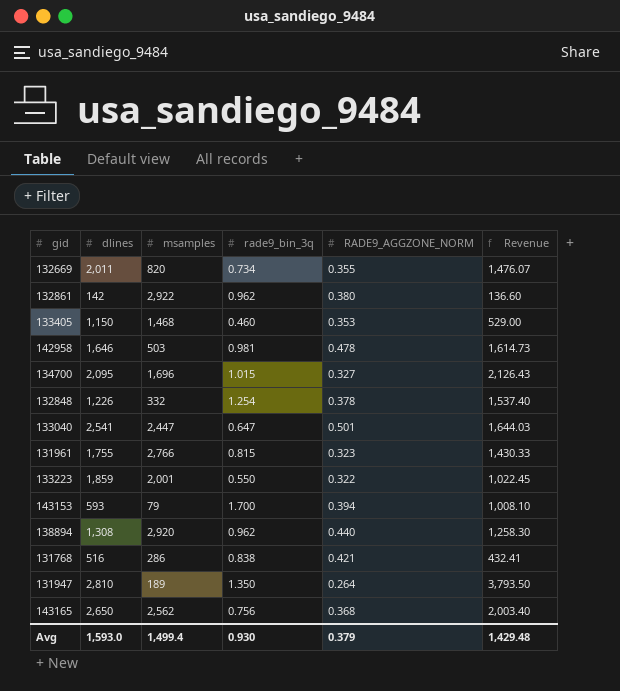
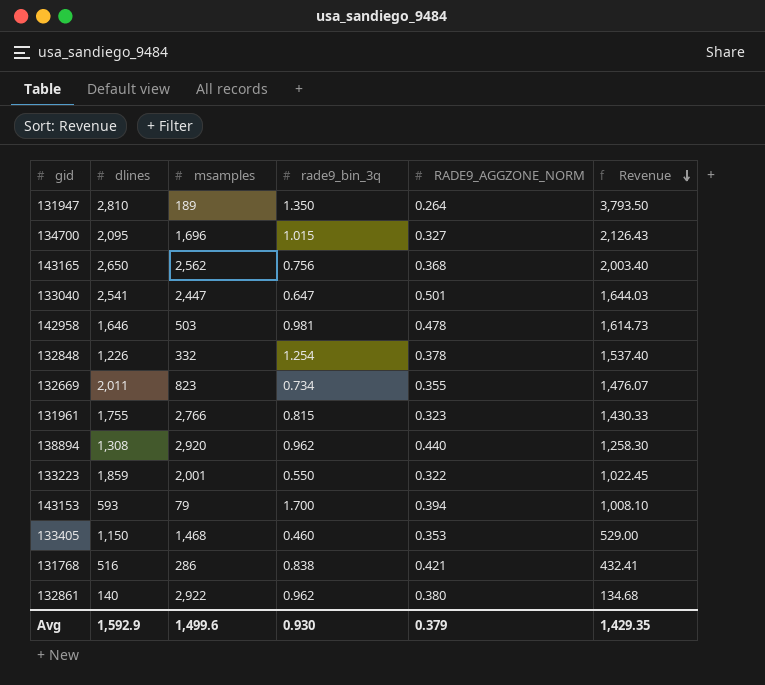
row order: none -> Revenue descending
132669 | msamples: 820 -> 823
132861 | dlines: 142 -> 140
132861 | Revenue: 136.60 -> 134.68
Avg | dlines: 1,593.0 -> 1,592.9
Avg | msamples: 1,499.4 -> 1,499.6
Avg | Revenue: 1,429.48 -> 1,429.35

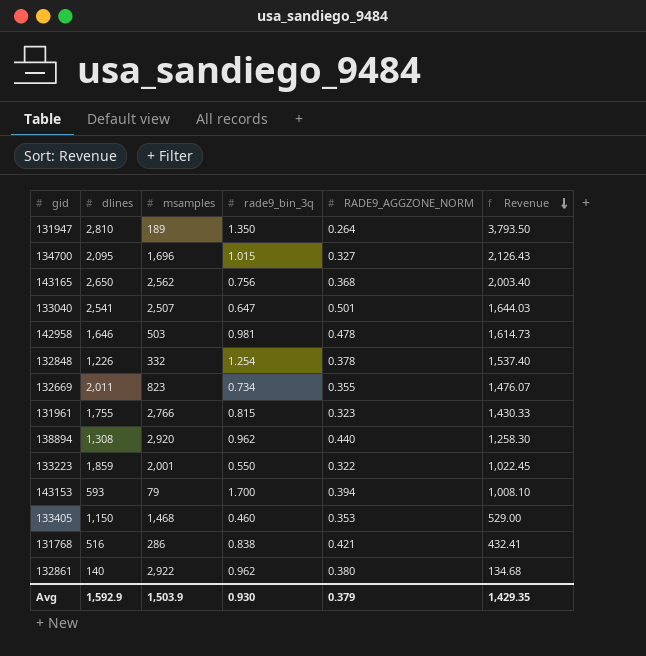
133040 | msamples: 2,447 -> 2,507
Avg | msamples: 1,499.6 -> 1,503.9

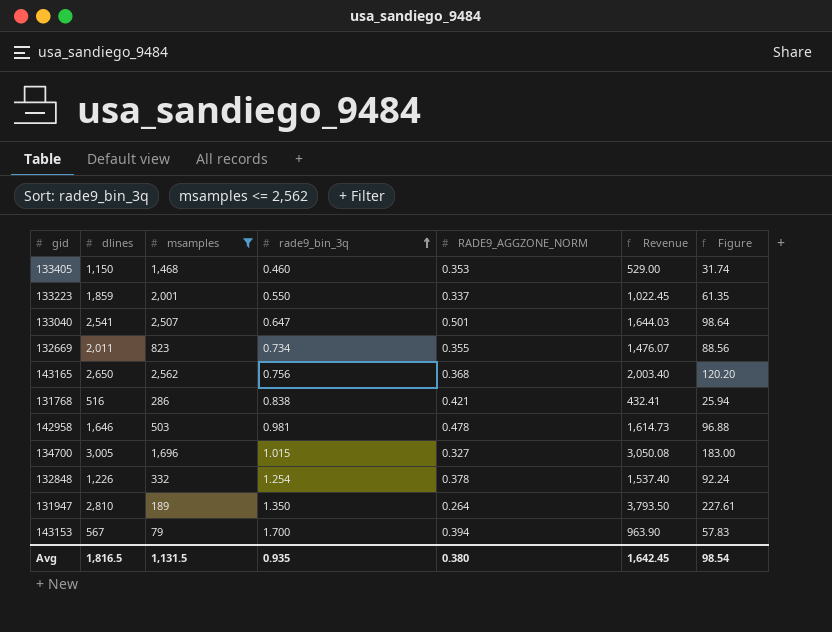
filter: none -> msamples <= 2,562
row order: Revenue descending -> rade9_bin_3q ascending
column Figure | formula: none -> [Revenue] * 0.06
133223 | RADE9_AGGZONE_NORM: 0.322 -> 0.337
134700 | dlines: 2,095 -> 3,005
134700 | Revenue: 2,126.43 -> 3,050.08
143153 | dlines: 593 -> 567
143153 | Revenue: 1,008.10 -> 963.90
Avg | dlines: 1,592.9 -> 1,816.5
Avg | msamples: 1,503.9 -> 1,131.5
Avg | rade9_bin_3q: 0.930 -> 0.935
Avg | RADE9_AGGZONE_NORM: 0.379 -> 0.380
Avg | Revenue: 1,429.35 -> 1,642.45

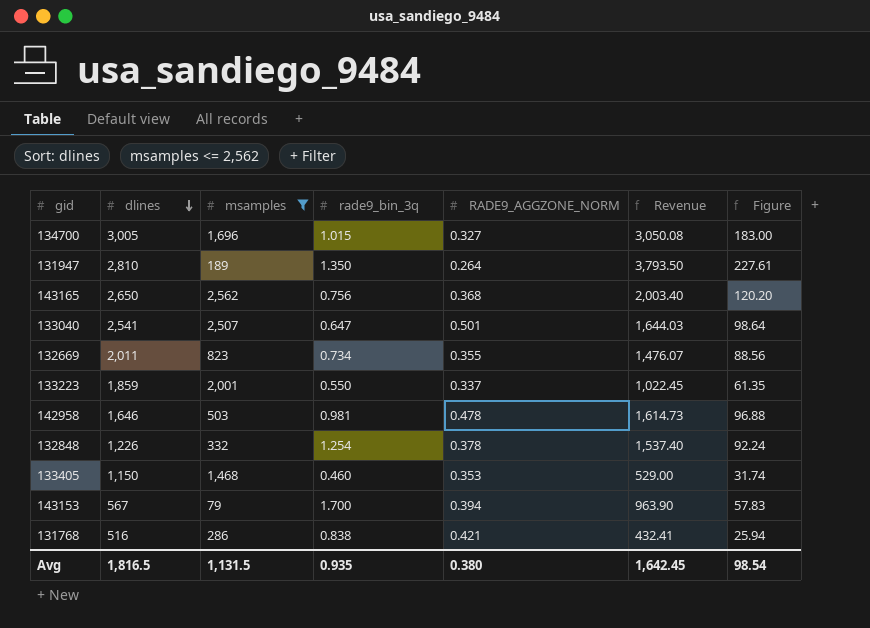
row order: rade9_bin_3q ascending -> dlines descending

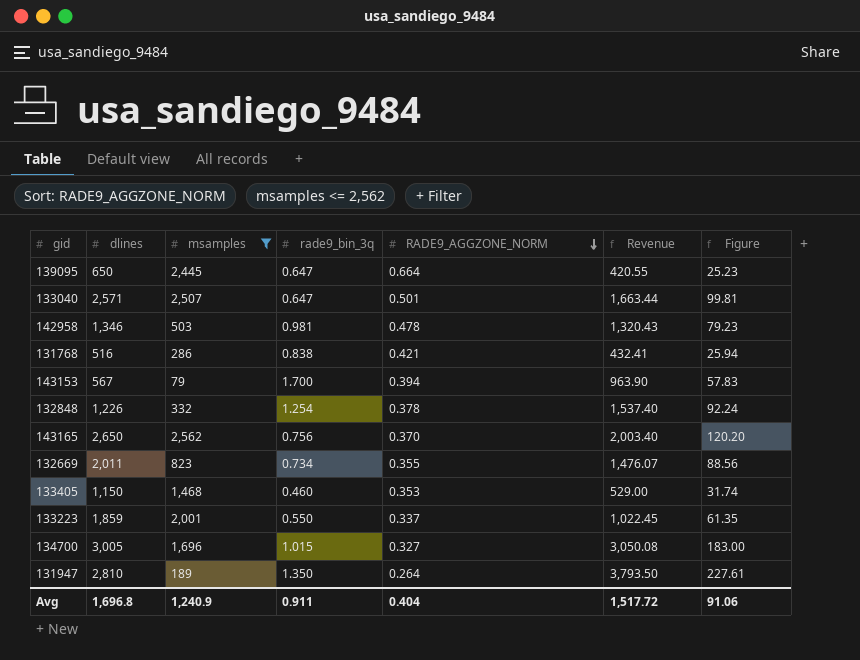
row order: dlines descending -> RADE9_AGGZONE_NORM descending
row 139095: none -> 650 | 2,445 | 0.647 | 0.664 | 420.55 | 25.23
133040 | dlines: 2,541 -> 2,571
133040 | Revenue: 1,644.03 -> 1,663.44
133040 | Figure: 98.64 -> 99.81
142958 | dlines: 1,646 -> 1,346
142958 | Revenue: 1,614.73 -> 1,320.43
142958 | Figure: 96.88 -> 79.23
143165 | RADE9_AGGZONE_NORM: 0.368 -> 0.370
Avg | dlines: 1,816.5 -> 1,696.8
Avg | msamples: 1,131.5 -> 1,240.9
Avg | rade9_bin_3q: 0.935 -> 0.911
Avg | RADE9_AGGZONE_NORM: 0.380 -> 0.404
Avg | Revenue: 1,642.45 -> 1,517.72
Avg | Figure: 98.54 -> 91.06

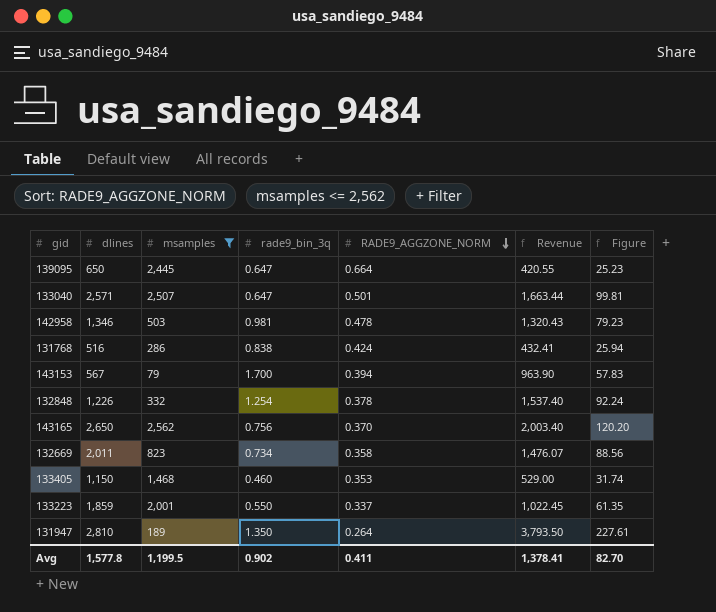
row 134700: 3,005 | 1,696 | 1.015 | 0.327 | 3,050.08 | 183.00 -> none
131768 | RADE9_AGGZONE_NORM: 0.421 -> 0.424
132669 | RADE9_AGGZONE_NORM: 0.355 -> 0.358
Avg | dlines: 1,696.8 -> 1,577.8
Avg | msamples: 1,240.9 -> 1,199.5
Avg | rade9_bin_3q: 0.911 -> 0.902
Avg | RADE9_AGGZONE_NORM: 0.404 -> 0.411
Avg | Revenue: 1,517.72 -> 1,378.41
Avg | Figure: 91.06 -> 82.70

